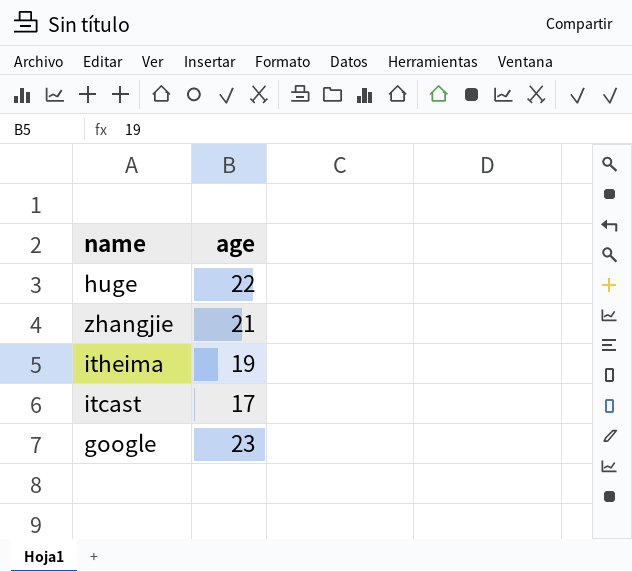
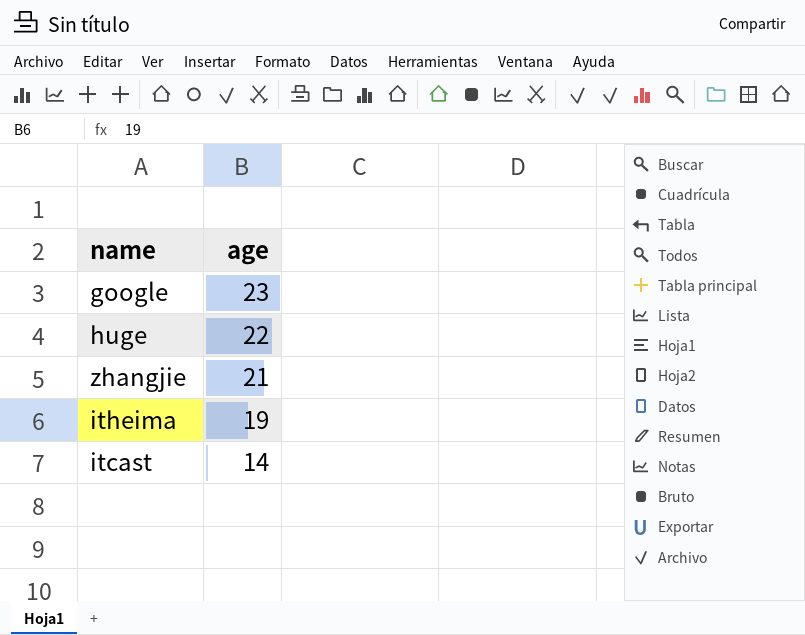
row order: none -> age descending
itcast | age: 17 -> 14

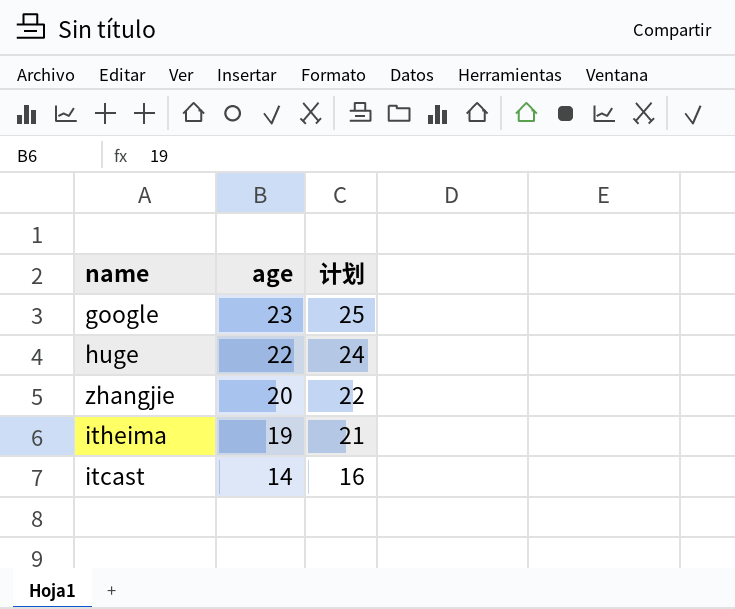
column 计划 | formula: none -> [age] + 2
zhangjie | age: 21 -> 20

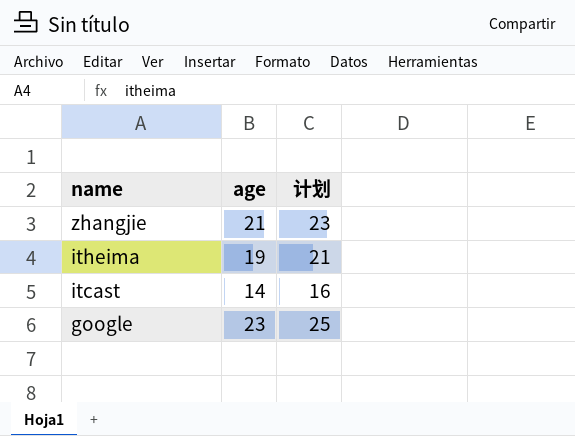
row order: age descending -> name descending
row huge: 22 | 24 -> none
zhangjie | age: 20 -> 21
zhangjie | 计划: 22 -> 23

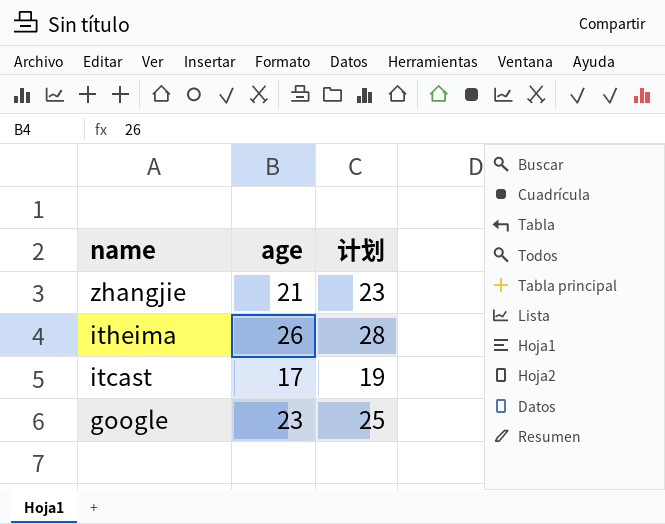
itheima | age: 19 -> 26
itheima | 计划: 21 -> 28
itcast | age: 14 -> 17
itcast | 计划: 16 -> 19

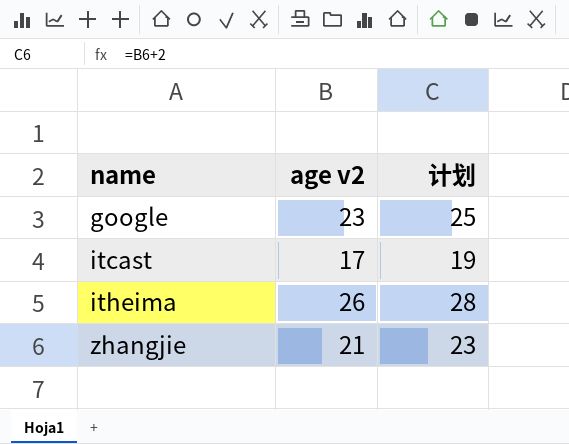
row order: name descending -> name ascending
column name: age -> age v2

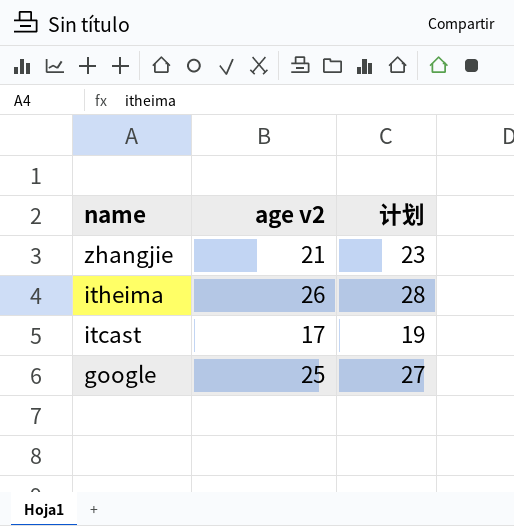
row order: name ascending -> name descending
google | age v2: 23 -> 25
google | 计划: 25 -> 27

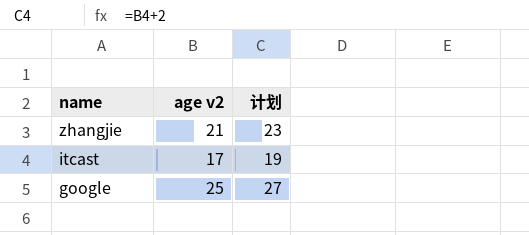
row itheima: 26 | 28 -> none

